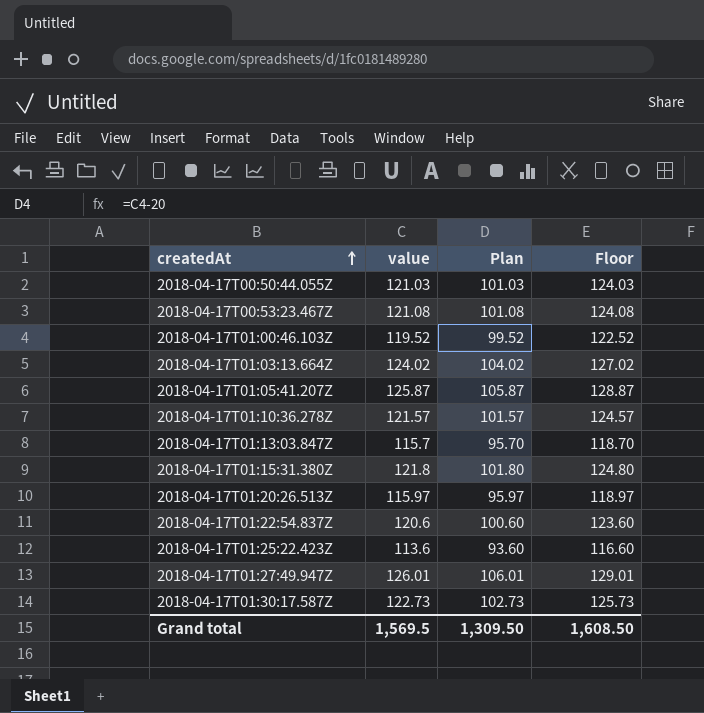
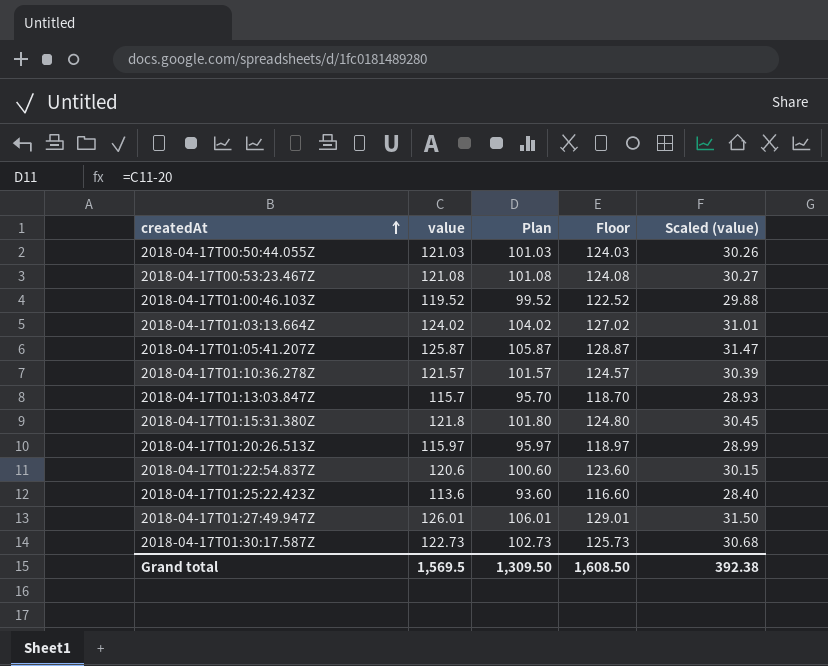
column Scaled (value) | formula: none -> [value] * 0.25

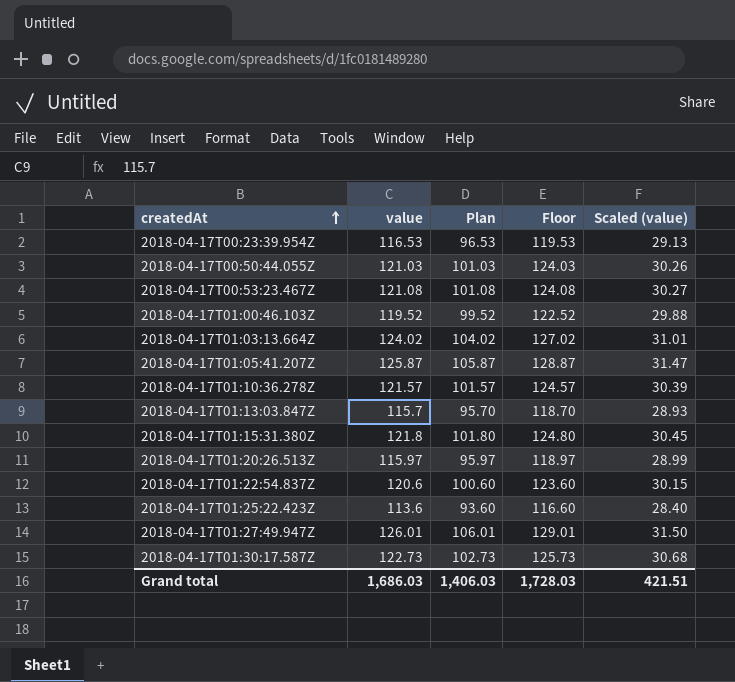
row 2018-04-17T00:23:39.954Z: none -> 116.53 | 96.53 | 119.53 | 29.13
Grand total | value: 1,569.5 -> 1,686.03
Grand total | Plan: 1,309.50 -> 1,406.03
Grand total | Floor: 1,608.50 -> 1,728.03
Grand total | Scaled (value): 392.38 -> 421.51

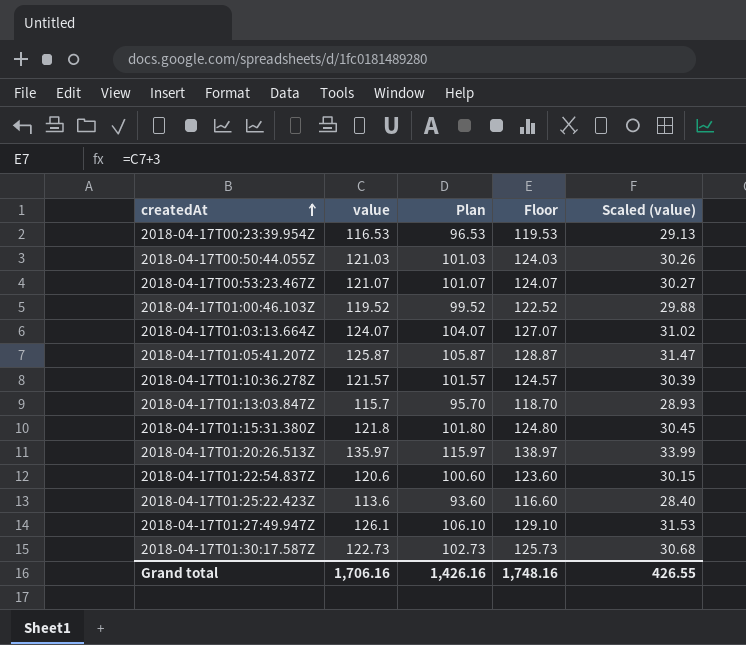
2018-04-17T00:53:23.467Z | value: 121.08 -> 121.07
2018-04-17T00:53:23.467Z | Plan: 101.08 -> 101.07
2018-04-17T00:53:23.467Z | Floor: 124.08 -> 124.07
2018-04-17T01:03:13.664Z | value: 124.02 -> 124.07
2018-04-17T01:03:13.664Z | Plan: 104.02 -> 104.07
2018-04-17T01:03:13.664Z | Floor: 127.02 -> 127.07
2018-04-17T01:03:13.664Z | Scaled (value): 31.01 -> 31.02
2018-04-17T01:20:26.513Z | value: 115.97 -> 135.97
2018-04-17T01:20:26.513Z | Plan: 95.97 -> 115.97
2018-04-17T01:20:26.513Z | Floor: 118.97 -> 138.97
2018-04-17T01:20:26.513Z | Scaled (value): 28.99 -> 33.99
2018-04-17T01:27:49.947Z | value: 126.01 -> 126.1
2018-04-17T01:27:49.947Z | Plan: 106.01 -> 106.10
2018-04-17T01:27:49.947Z | Floor: 129.01 -> 129.10
2018-04-17T01:27:49.947Z | Scaled (value): 31.50 -> 31.53
Grand total | value: 1,686.03 -> 1,706.16
Grand total | Plan: 1,406.03 -> 1,426.16
Grand total | Floor: 1,728.03 -> 1,748.16
Grand total | Scaled (value): 421.51 -> 426.55

